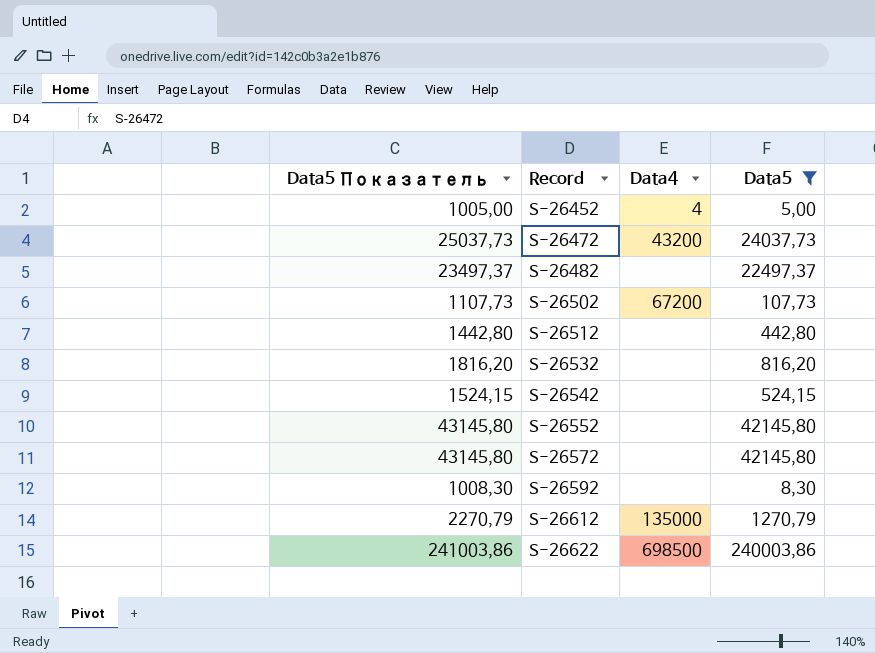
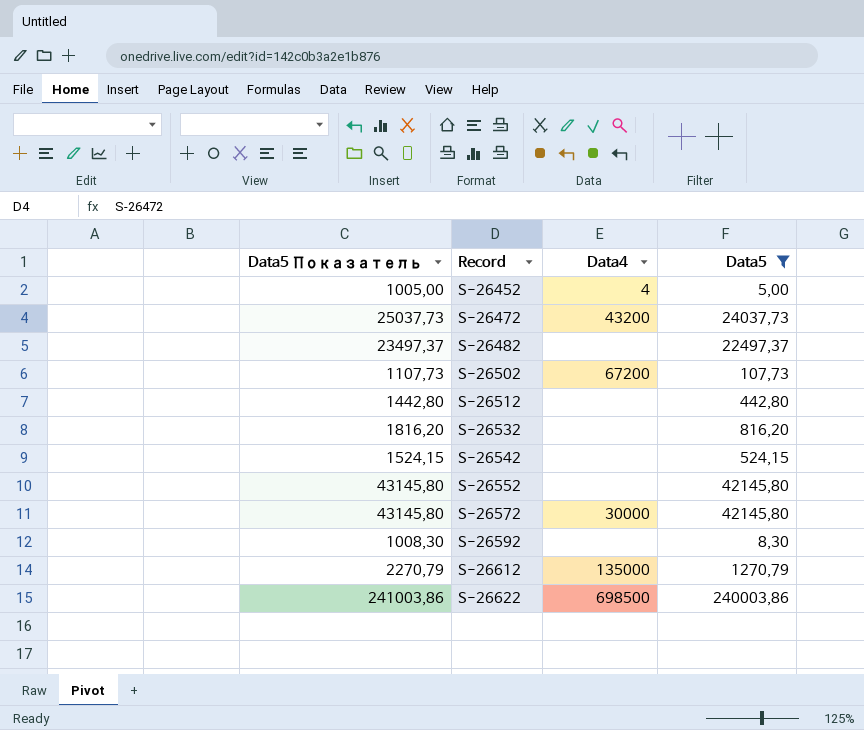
S-26572 | Data4: none -> 30000

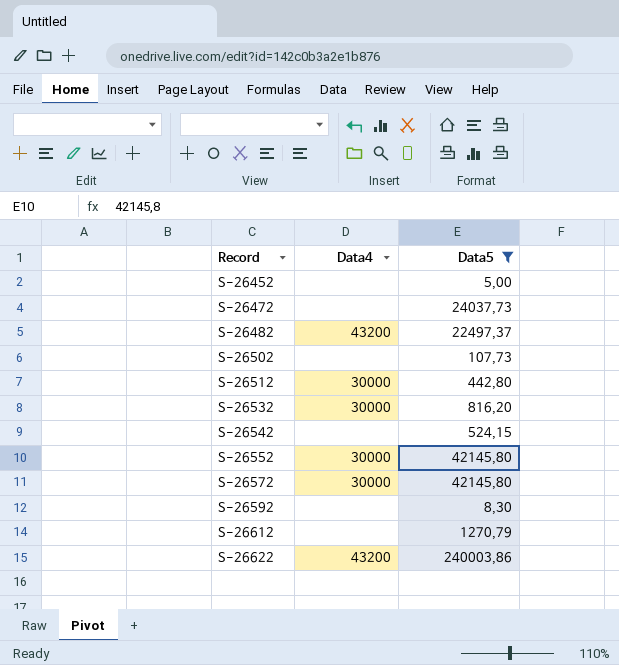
column Data5 Показатель | formula: [Data5] + 1000 -> none
S-26452 | Data4: 4 -> none
S-26472 | Data4: 43200 -> none
S-26482 | Data4: none -> 43200
S-26502 | Data4: 67200 -> none
S-26512 | Data4: none -> 30000
S-26532 | Data4: none -> 30000
S-26552 | Data4: none -> 30000
S-26612 | Data4: 135000 -> none
S-26622 | Data4: 698500 -> 43200

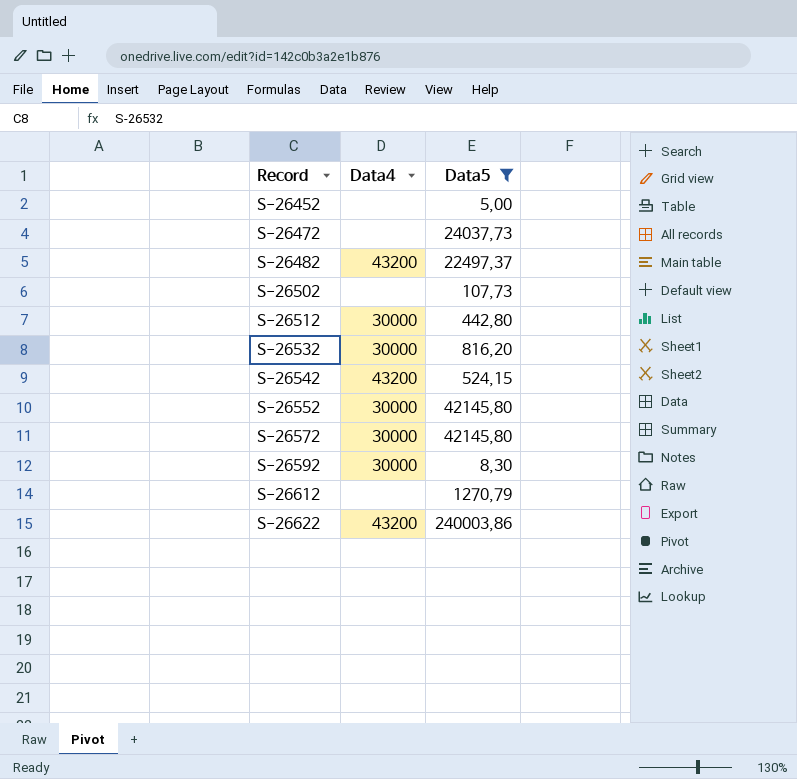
S-26542 | Data4: none -> 43200
S-26592 | Data4: none -> 30000

